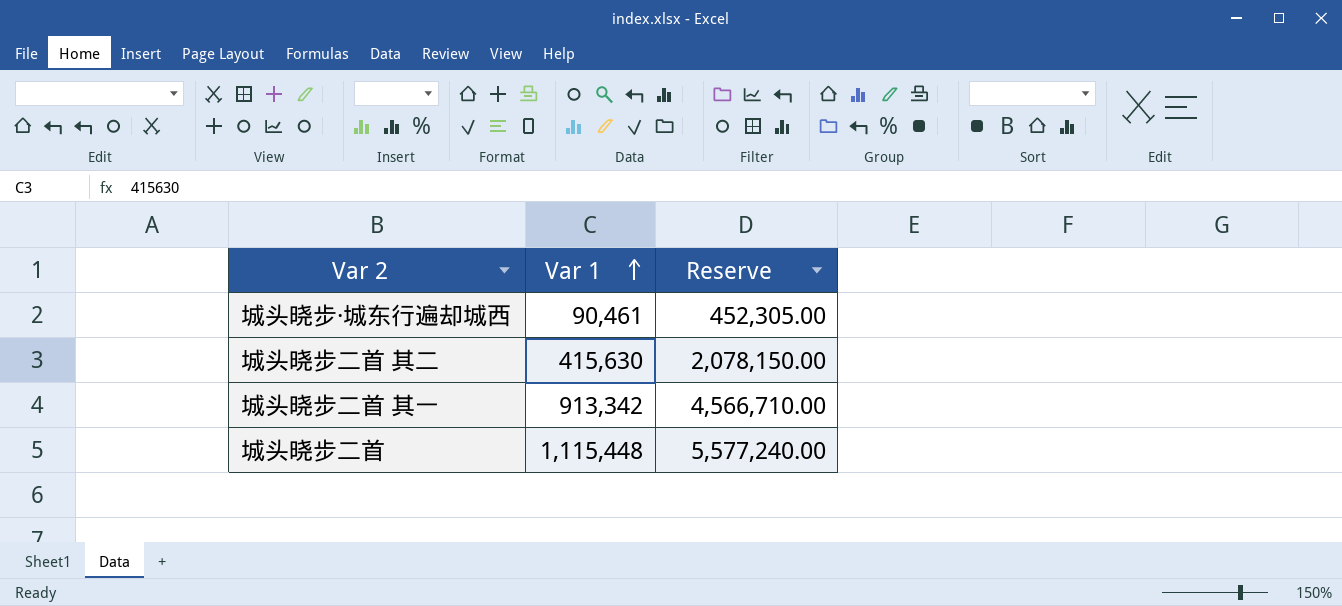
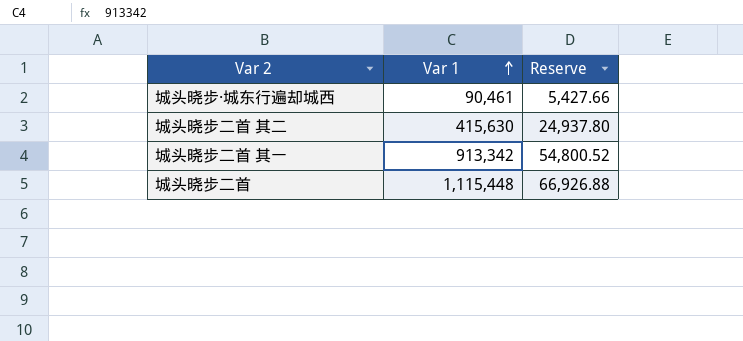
column Reserve | formula: [Var 1] * 5 -> [Var 1] * 0.06

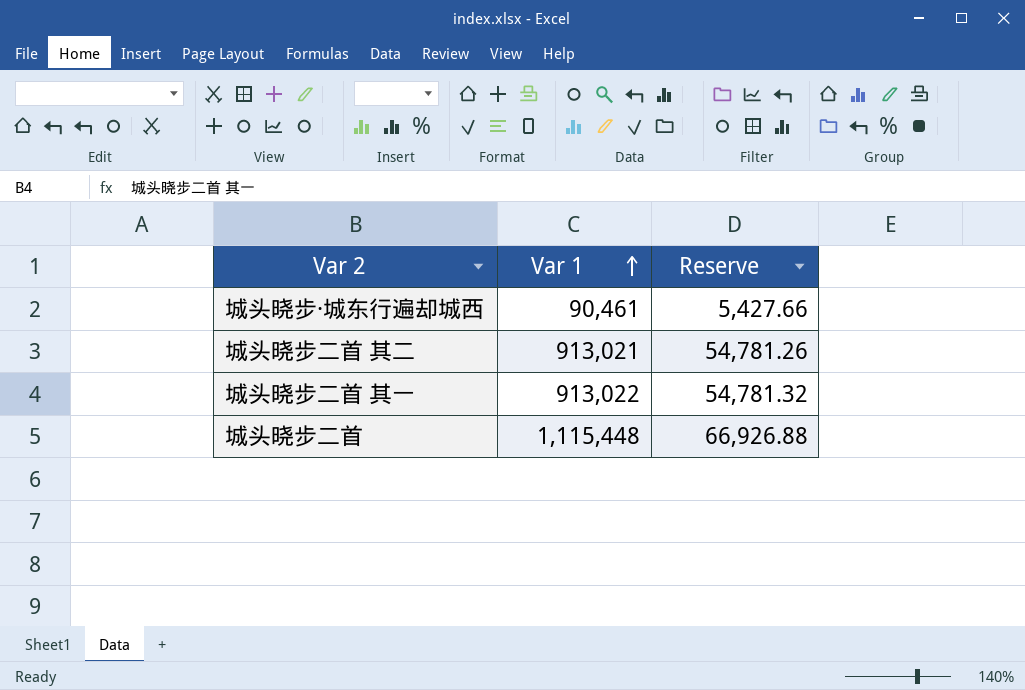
城头晓步二首 其二 | Var 1: 415,630 -> 913,021
城头晓步二首 其二 | Reserve: 24,937.80 -> 54,781.26
城头晓步二首 其一 | Var 1: 913,342 -> 913,022
城头晓步二首 其一 | Reserve: 54,800.52 -> 54,781.32

